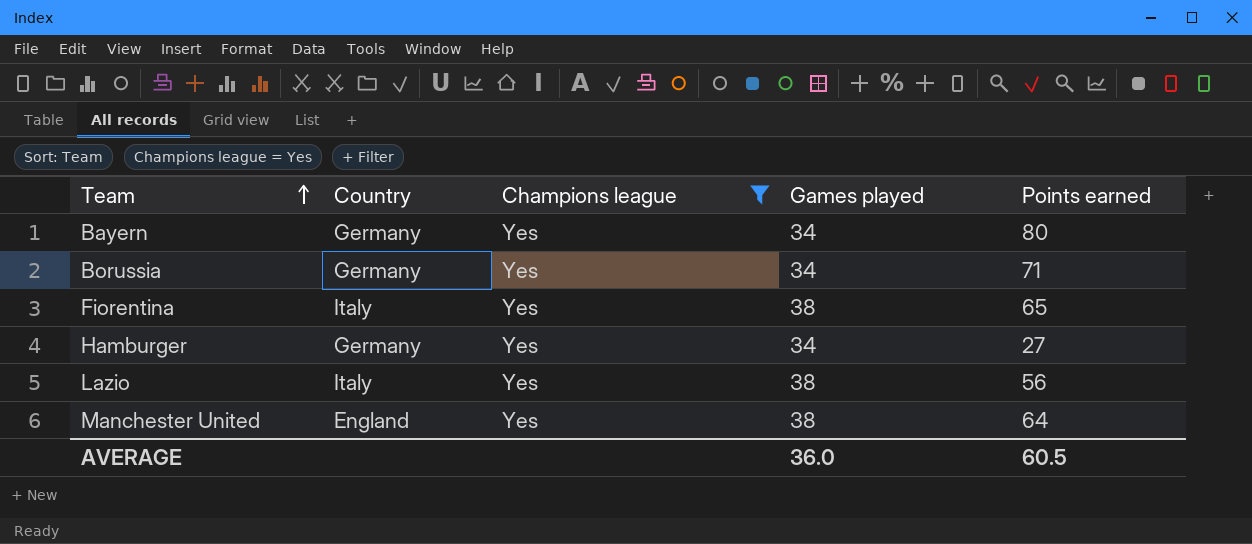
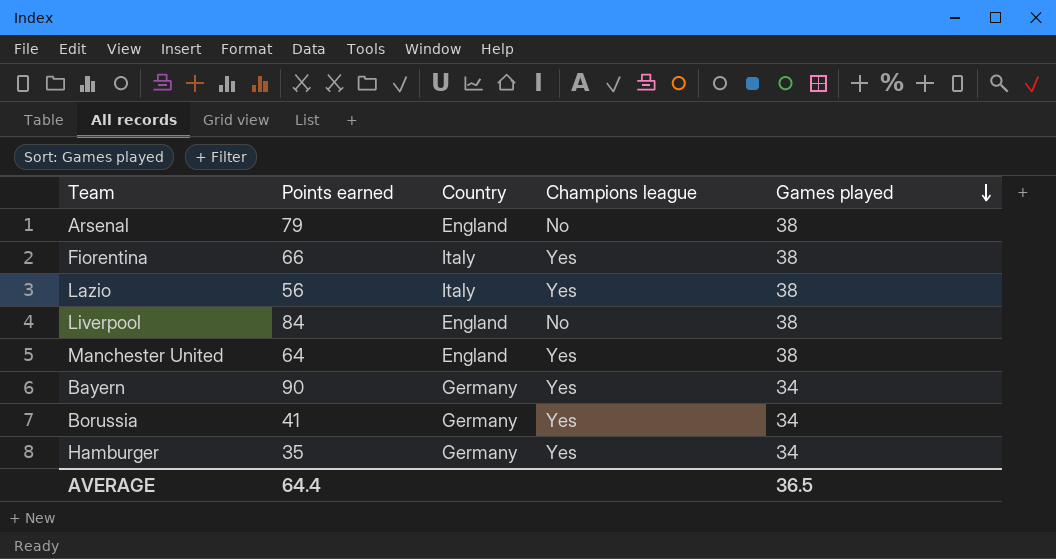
filter: Champions league = Yes -> none
row order: Team ascending -> Games played descending
column Points earned | position: 5 -> 2
Fiorentina | Points earned: 65 -> 66
Bayern | Points earned: 80 -> 90
Borussia | Points earned: 71 -> 41
Hamburger | Points earned: 27 -> 35
AVERAGE | Points earned: 60.5 -> 64.4
AVERAGE | Games played: 36.0 -> 36.5

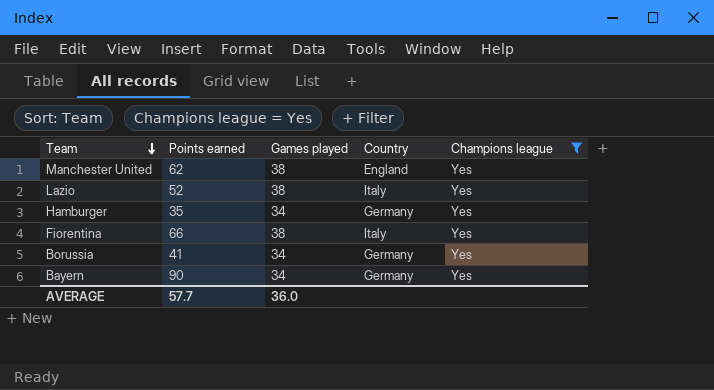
filter: none -> Champions league = Yes
row order: Games played descending -> Team descending
column Games played | position: 5 -> 3
Manchester United | Points earned: 64 -> 62
Lazio | Points earned: 56 -> 52
AVERAGE | Points earned: 64.4 -> 57.7
AVERAGE | Games played: 36.5 -> 36.0

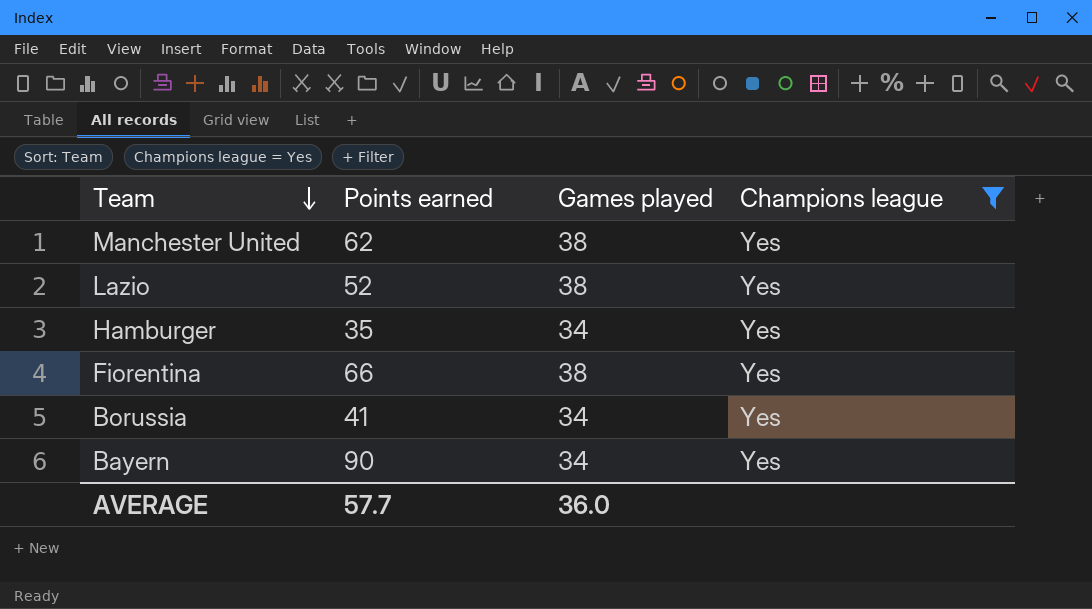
column Country | position: 4 -> none

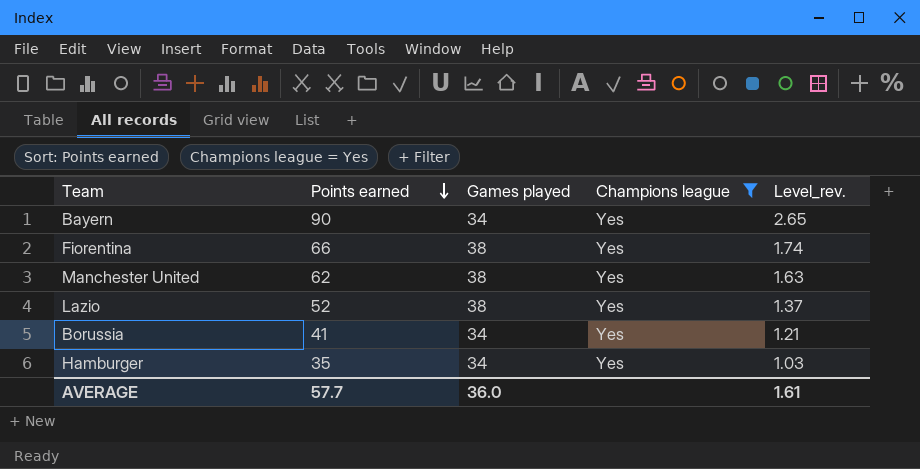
row order: Team descending -> Points earned descending
column Level_rev. | formula: none -> [Points earned] / [Games played]

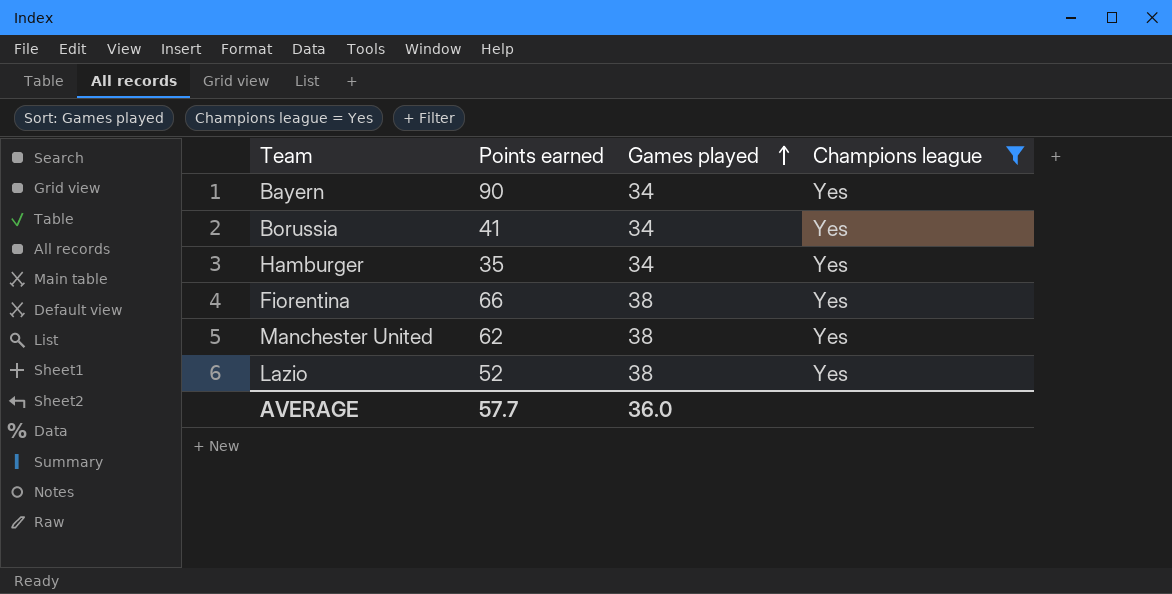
row order: Points earned descending -> Games played ascending
column Level_rev. | formula: [Points earned] / [Games played] -> none

